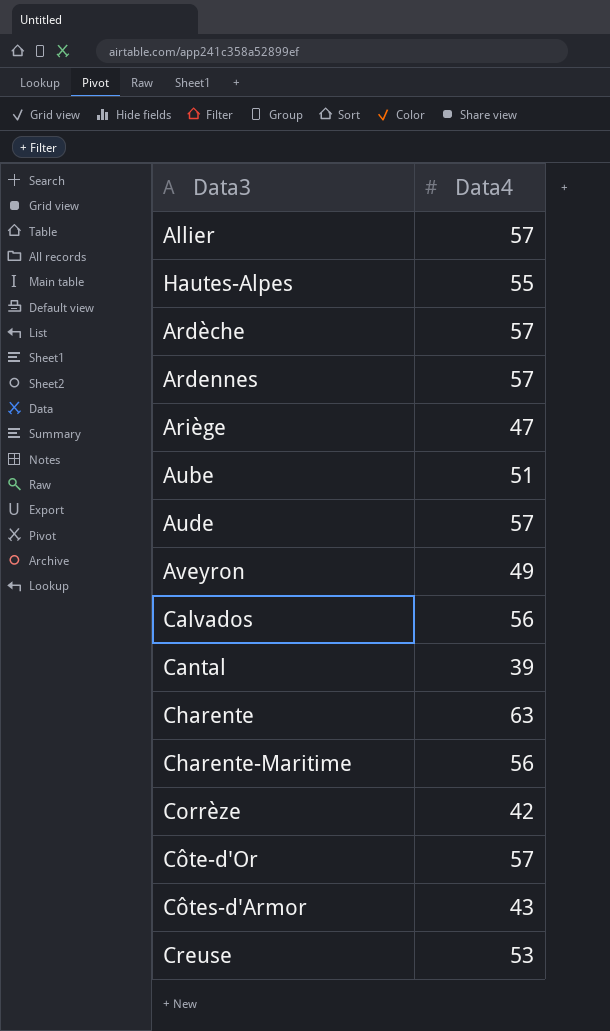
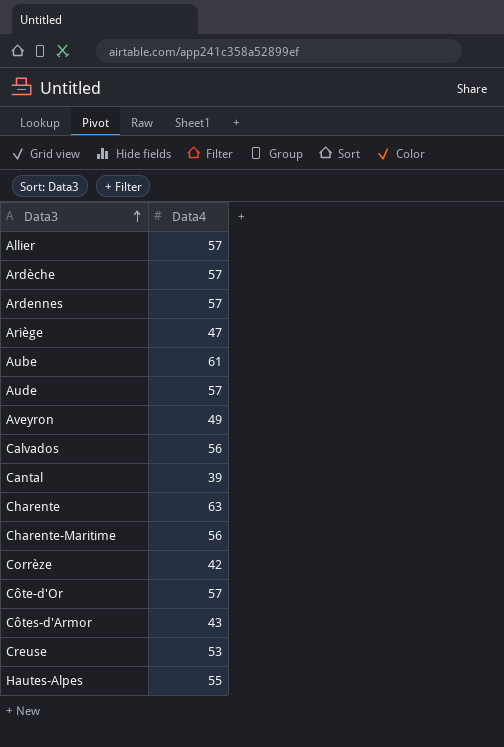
row order: none -> Data3 ascending
Aube | Data4: 51 -> 61

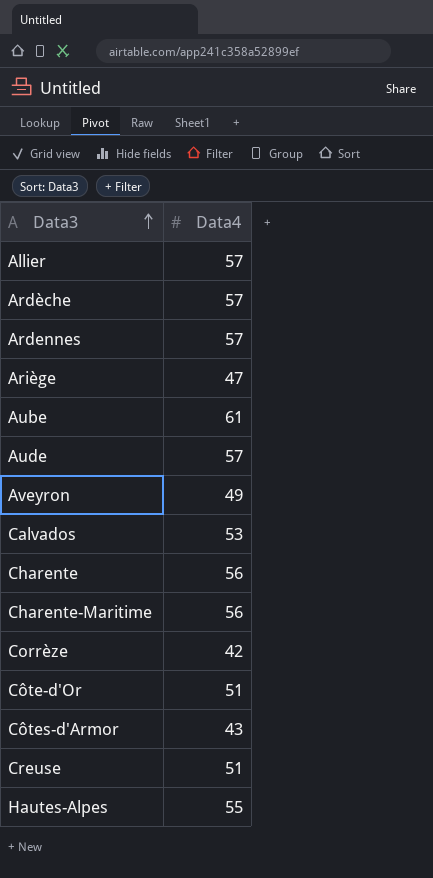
row Cantal: 39 -> none
Calvados | Data4: 56 -> 53
Charente | Data4: 63 -> 56
Côte-d'Or | Data4: 57 -> 51
Creuse | Data4: 53 -> 51

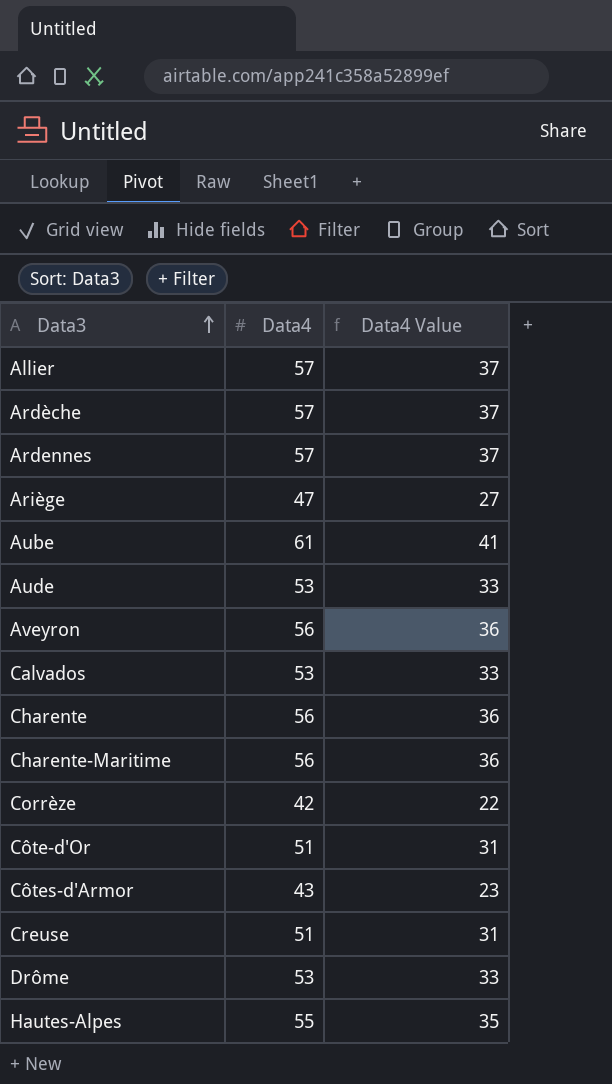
column Data4 Value | formula: none -> [Data4] - 20
Aude | Data4: 57 -> 53
Aveyron | Data4: 49 -> 56
row Drôme: none -> 53 | 33

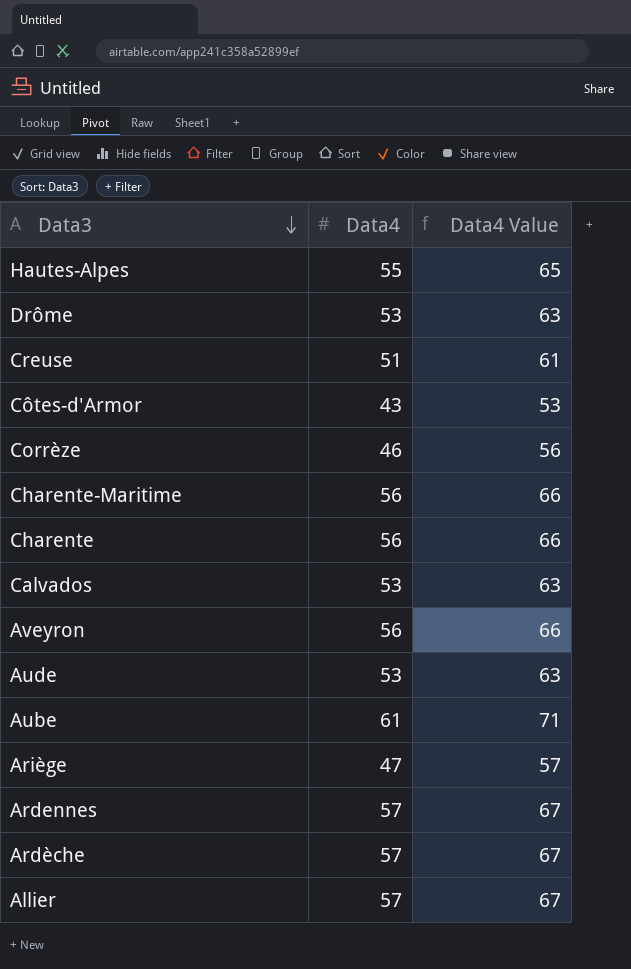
row order: Data3 ascending -> Data3 descending
column Data4 Value | formula: [Data4] - 20 -> [Data4] + 10
row Côte-d'Or: 51 | 31 -> none
Corrèze | Data4: 42 -> 46

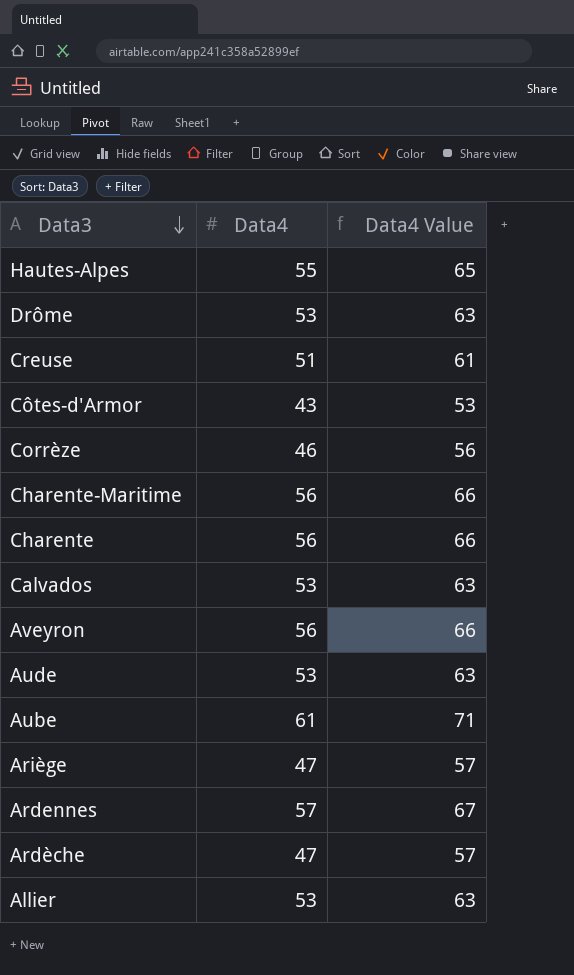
Ardèche | Data4: 57 -> 47
Ardèche | Data4 Value: 67 -> 57
Allier | Data4: 57 -> 53
Allier | Data4 Value: 67 -> 63

